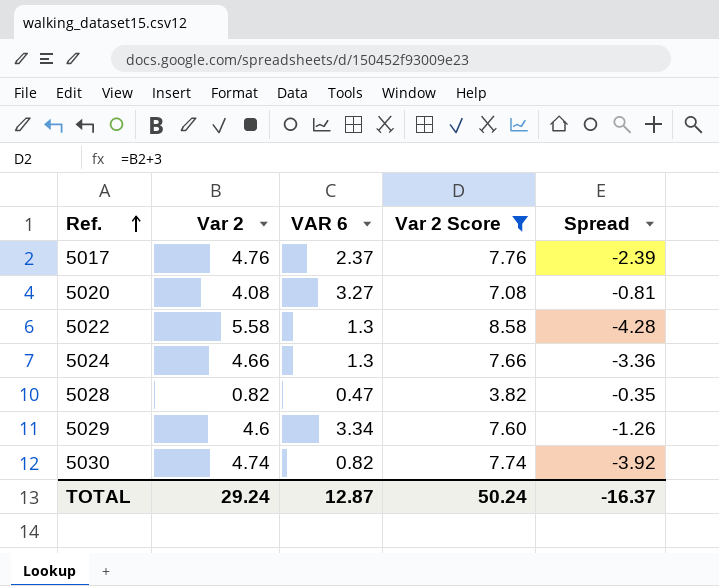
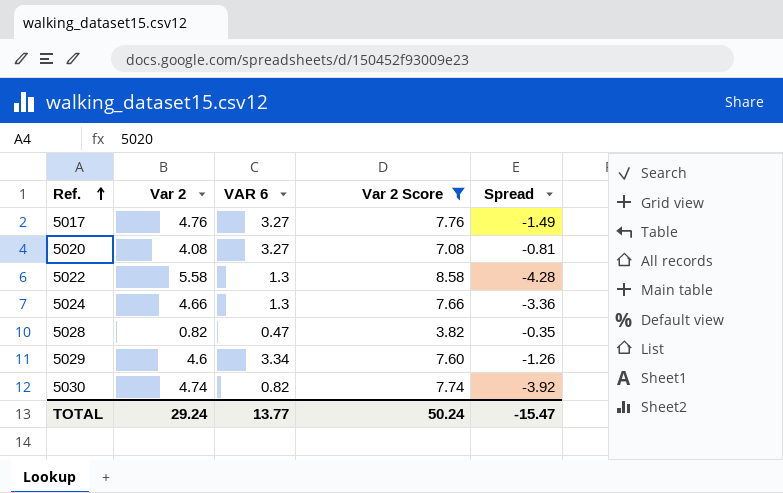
5017 | VAR 6: 2.37 -> 3.27
5017 | Spread: -2.39 -> -1.49
TOTAL | VAR 6: 12.87 -> 13.77
TOTAL | Spread: -16.37 -> -15.47

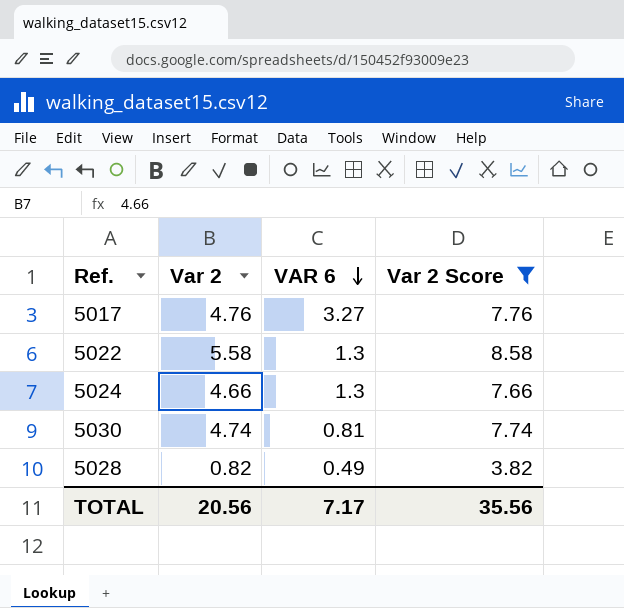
row order: Ref. ascending -> VAR 6 descending
column Spread | formula: [VAR 6] - [Var 2] -> none
row 5020: 4.08 | 3.27 | 7.08 | -0.81 -> none
row 5029: 4.6 | 3.34 | 7.60 | -1.26 -> none
5030 | VAR 6: 0.82 -> 0.81
5028 | VAR 6: 0.47 -> 0.49
TOTAL | Var 2: 29.24 -> 20.56
TOTAL | VAR 6: 13.77 -> 7.17
TOTAL | Var 2 Score: 50.24 -> 35.56

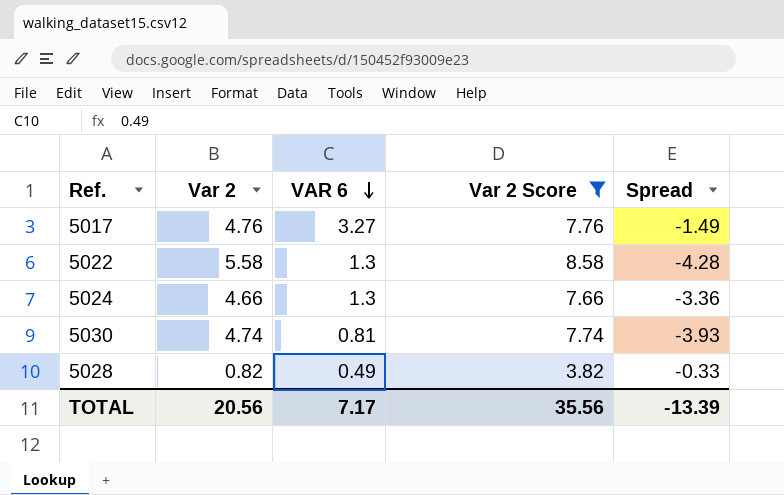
column Spread | formula: none -> [VAR 6] - [Var 2]

